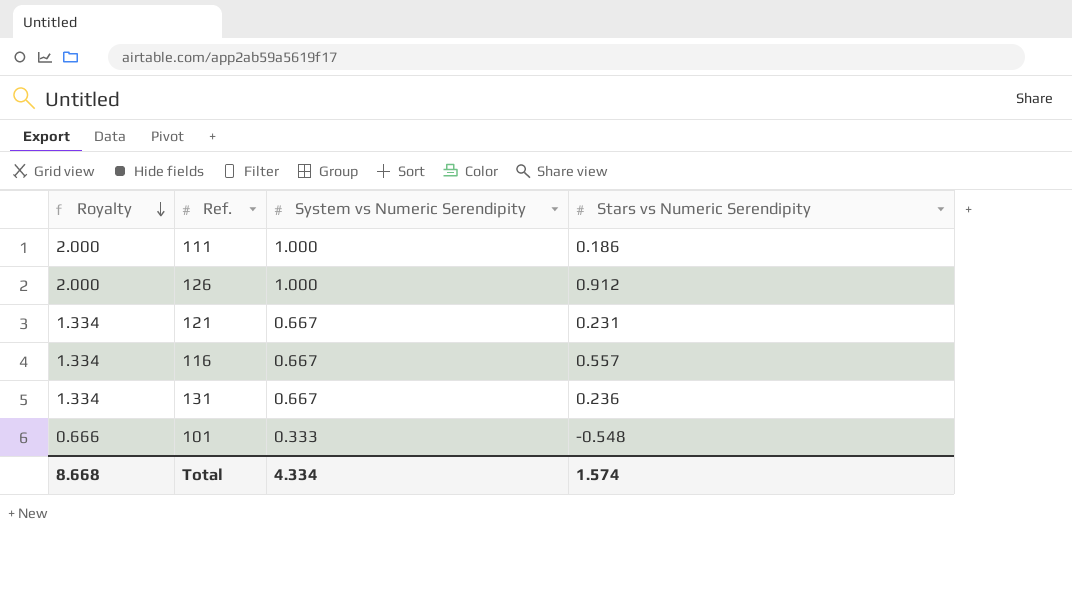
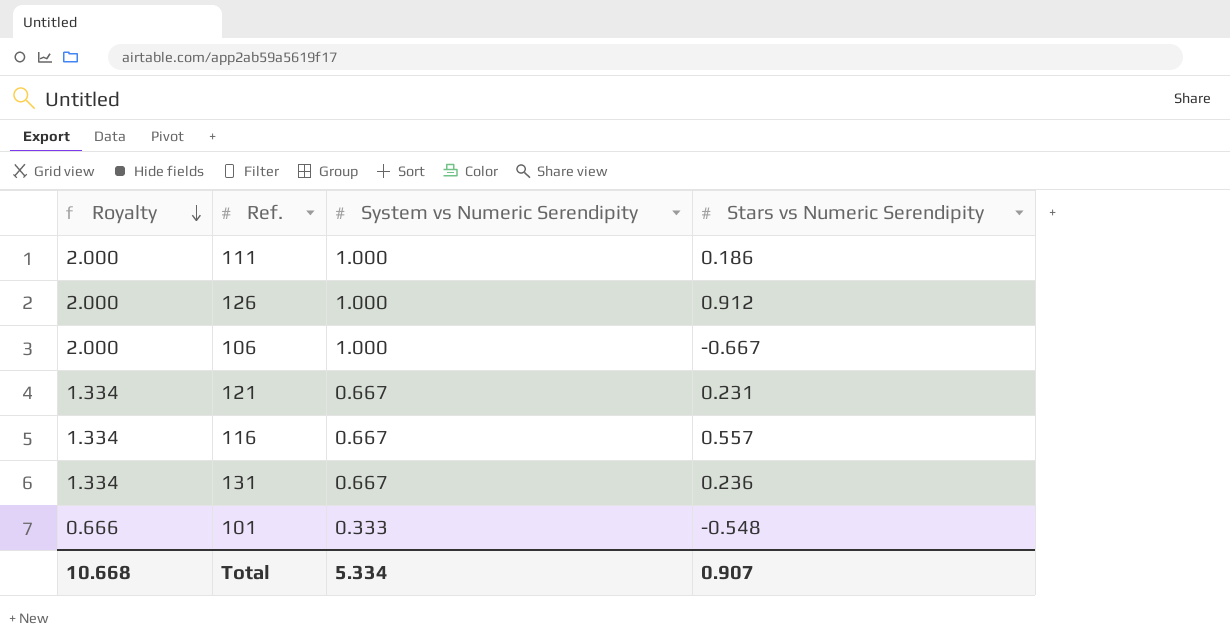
row 106: none -> 2.000 | 1.000 | -0.667
Total | Royalty: 8.668 -> 10.668
Total | System vs Numeric Serendipity: 4.334 -> 5.334
Total | Stars vs Numeric Serendipity: 1.574 -> 0.907

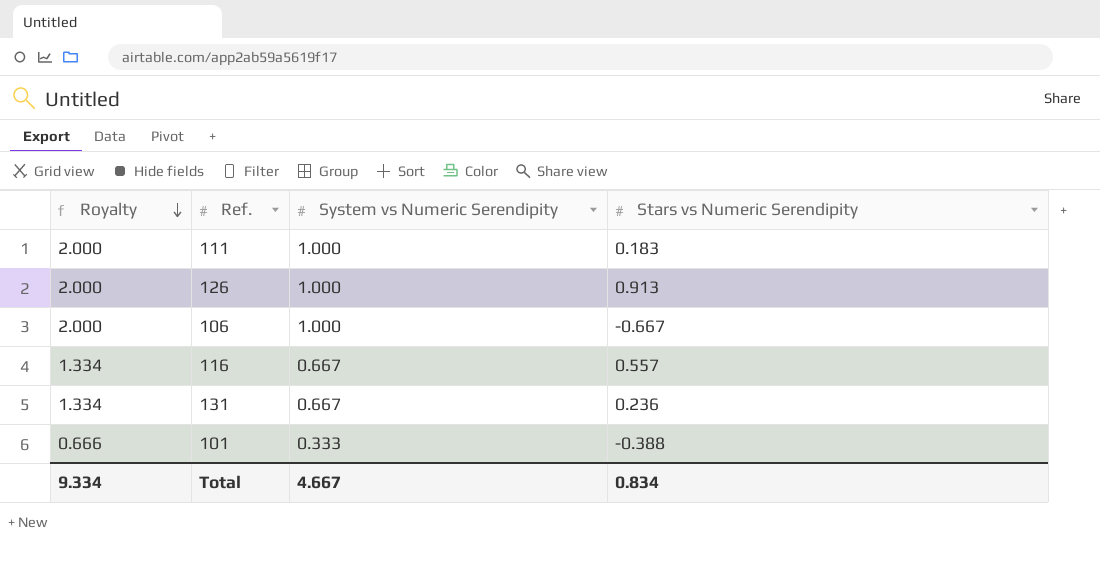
row 121: 1.334 | 0.667 | 0.231 -> none
111 | Stars vs Numeric Serendipity: 0.186 -> 0.183
126 | Stars vs Numeric Serendipity: 0.912 -> 0.913
101 | Stars vs Numeric Serendipity: -0.548 -> -0.388
Total | Royalty: 10.668 -> 9.334
Total | System vs Numeric Serendipity: 5.334 -> 4.667
Total | Stars vs Numeric Serendipity: 0.907 -> 0.834

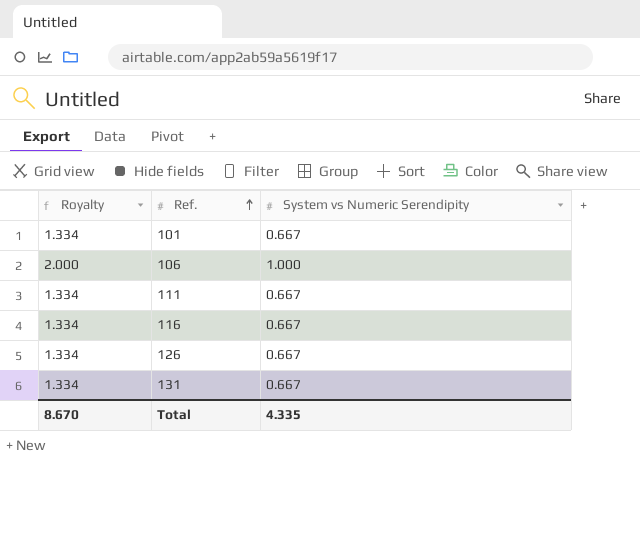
row order: Royalty descending -> Ref. ascending
column Stars vs Numeric Serendipity | position: 4 -> none
101 | Royalty: 0.666 -> 1.334
101 | System vs Numeric Serendipity: 0.333 -> 0.667
111 | Royalty: 2.000 -> 1.334
111 | System vs Numeric Serendipity: 1.000 -> 0.667
126 | Royalty: 2.000 -> 1.334
126 | System vs Numeric Serendipity: 1.000 -> 0.667
Total | Royalty: 9.334 -> 8.670
Total | System vs Numeric Serendipity: 4.667 -> 4.335

